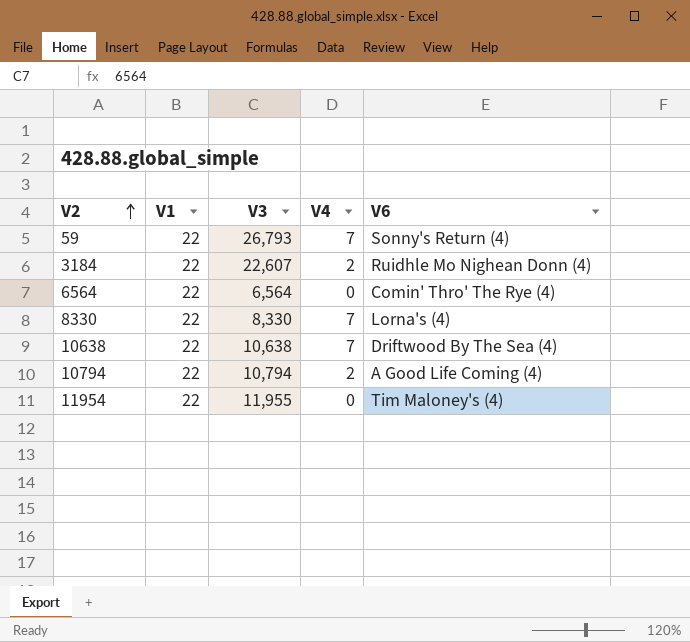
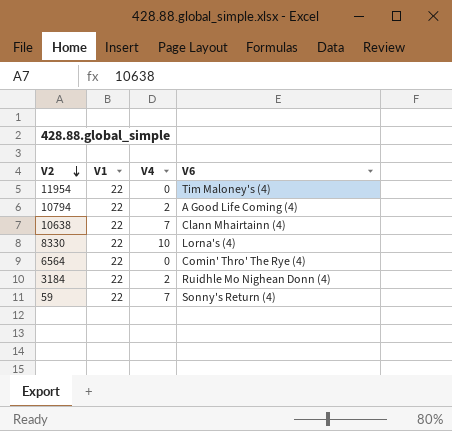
row order: V2 ascending -> V2 descending
column V3 | position: 3 -> none
10638 | V6: Driftwood By The Sea (4) -> Clann Mhairtainn (4)
8330 | V4: 7 -> 10

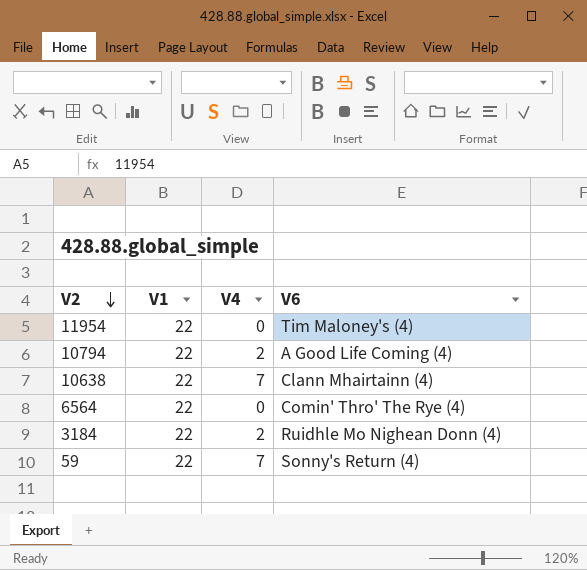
row 8330: 22 | 10 | Lorna's (4) -> none

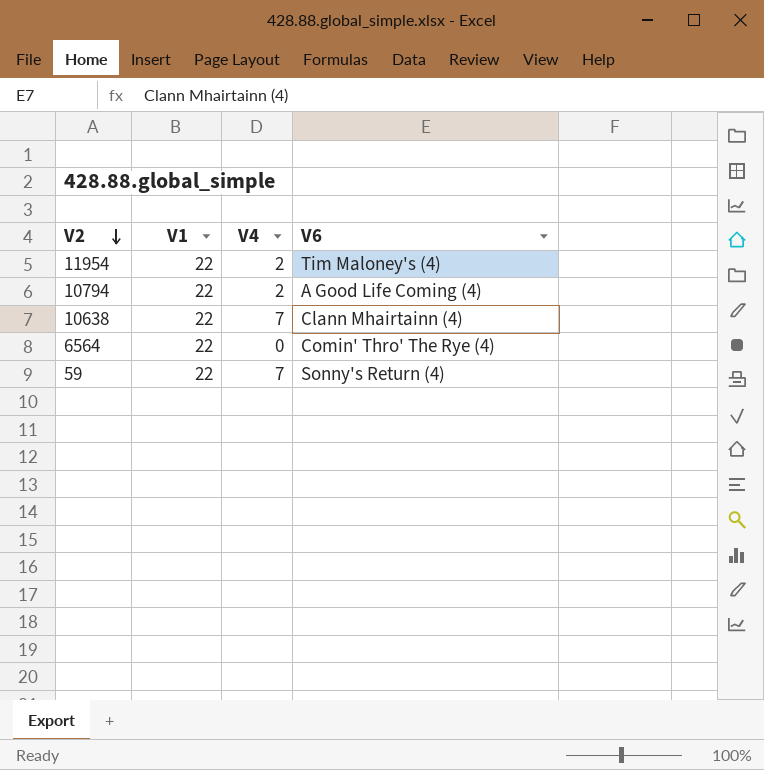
row 3184: 22 | 2 | Ruidhle Mo Nighean Donn (4) -> none
11954 | V4: 0 -> 2

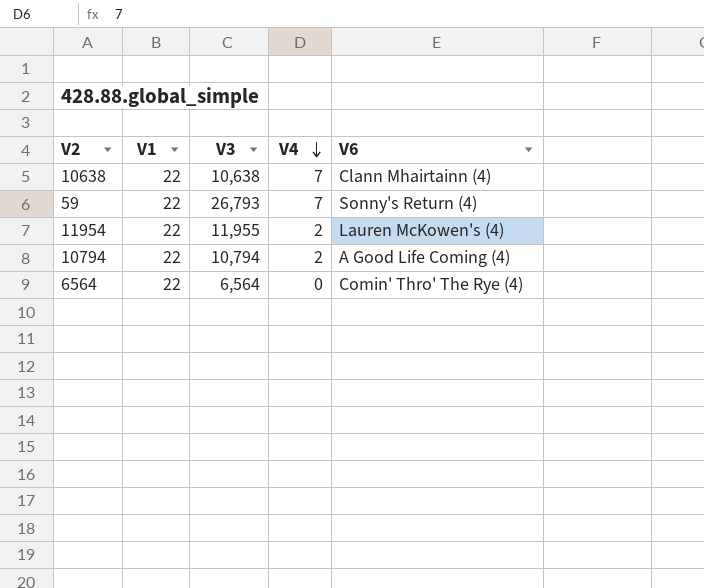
row order: V2 descending -> V4 descending
column V3 | position: none -> 3
11954 | V6: Tim Maloney's (4) -> Lauren McKowen's (4)

